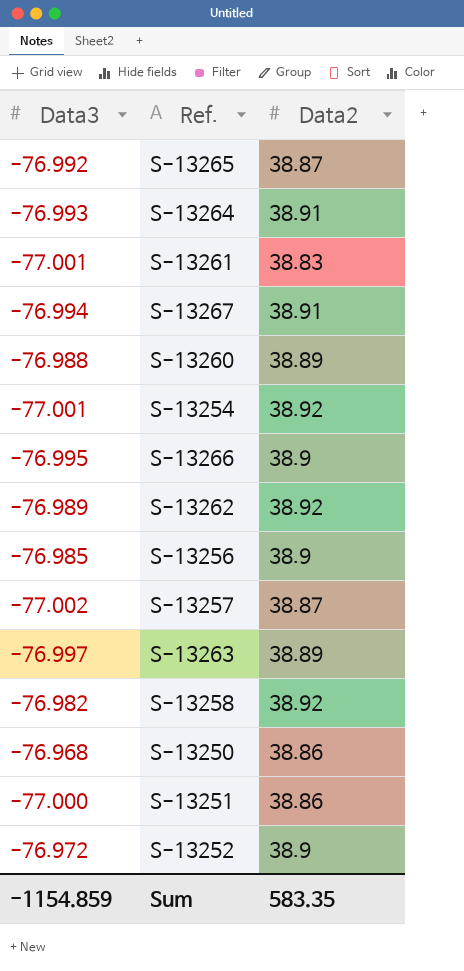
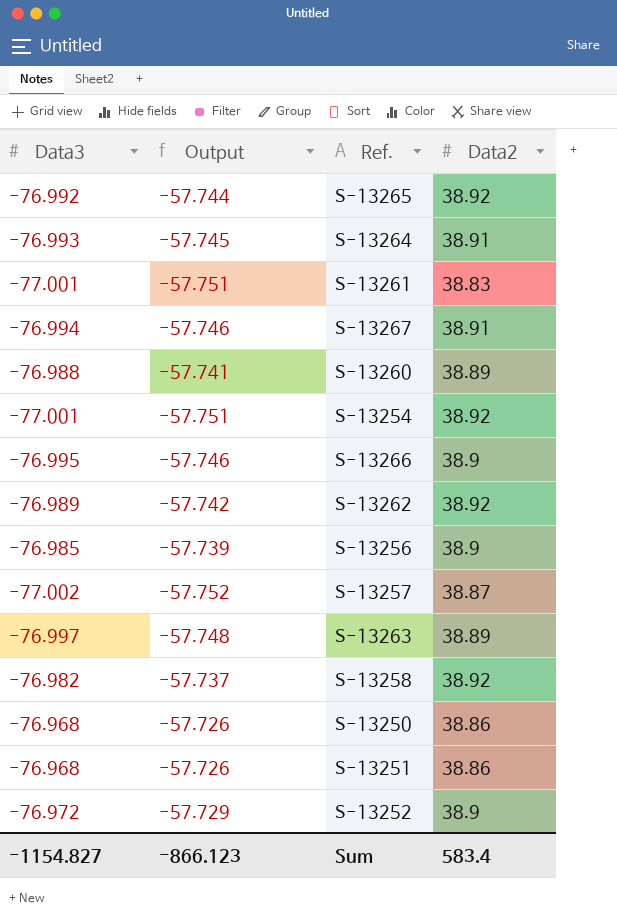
column Output | formula: none -> [Data3] * 0.75
S-13265 | Data2: 38.87 -> 38.92
S-13251 | Data3: -77.000 -> -76.968
Sum | Data3: -1154.859 -> -1154.827
Sum | Data2: 583.35 -> 583.4

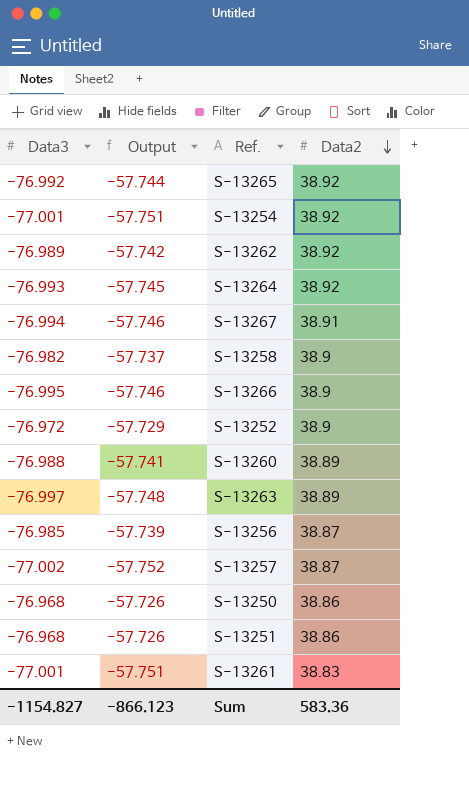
row order: none -> Data2 descending
S-13264 | Data2: 38.91 -> 38.92
S-13258 | Data2: 38.92 -> 38.9
S-13256 | Data2: 38.9 -> 38.87
Sum | Data2: 583.4 -> 583.36

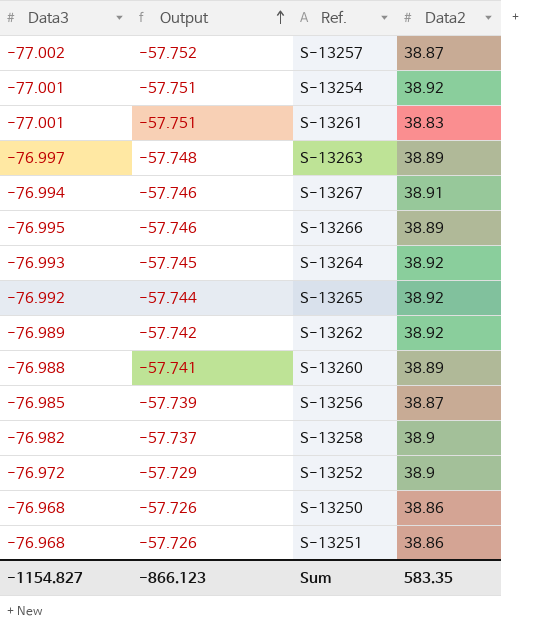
row order: Data2 descending -> Output ascending
S-13266 | Data2: 38.9 -> 38.89
Sum | Data2: 583.36 -> 583.35

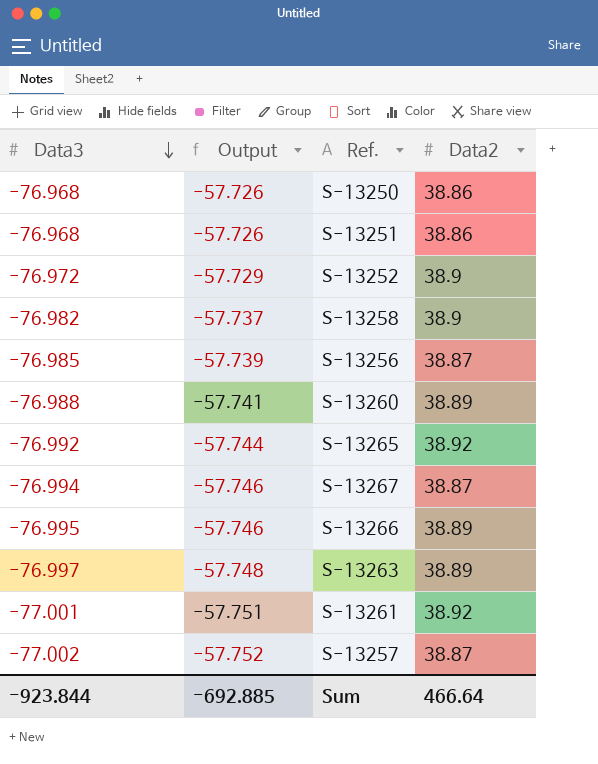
row order: Output ascending -> Data3 descending
row S-13254: -77.001 | -57.751 | 38.92 -> none
row S-13264: -76.993 | -57.745 | 38.92 -> none
row S-13262: -76.989 | -57.742 | 38.92 -> none
S-13267 | Data2: 38.91 -> 38.87
S-13261 | Data2: 38.83 -> 38.92
Sum | Data3: -1154.827 -> -923.844
Sum | Output: -866.123 -> -692.885
Sum | Data2: 583.35 -> 466.64

